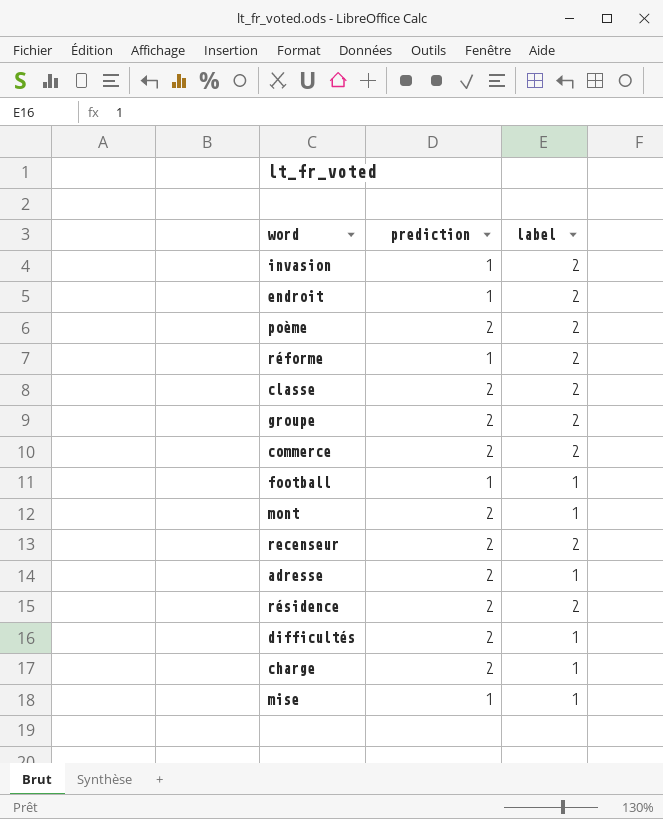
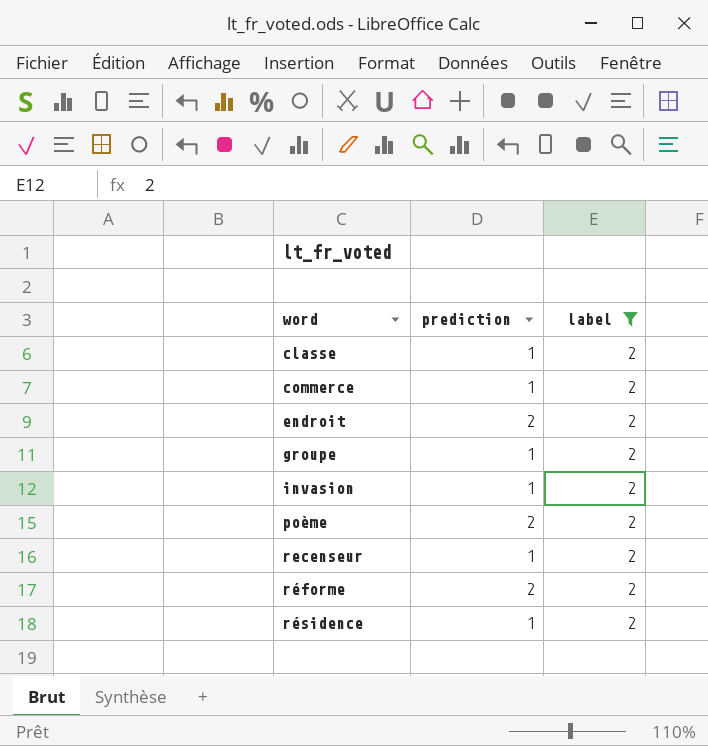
filter: none -> label = 2
row order: none -> word ascending
classe | prediction: 2 -> 1
commerce | prediction: 2 -> 1
endroit | prediction: 1 -> 2
groupe | prediction: 2 -> 1
recenseur | prediction: 2 -> 1
réforme | prediction: 1 -> 2
résidence | prediction: 2 -> 1

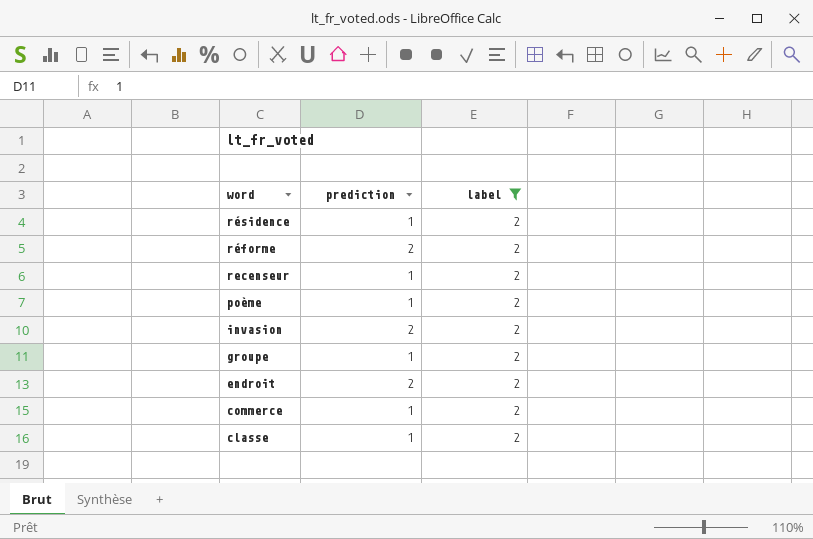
row order: word ascending -> word descending
poème | prediction: 2 -> 1
invasion | prediction: 1 -> 2

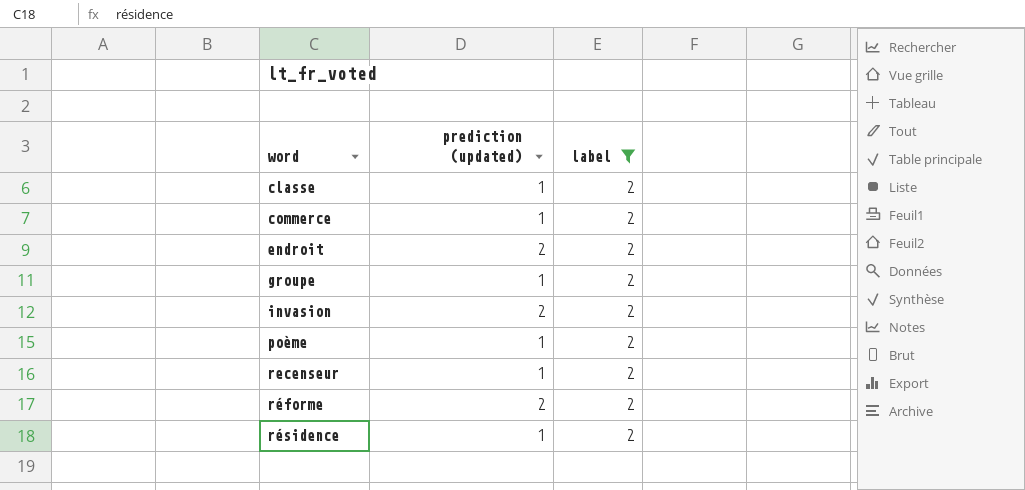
row order: word descending -> word ascending
column name: prediction -> prediction (updated)

